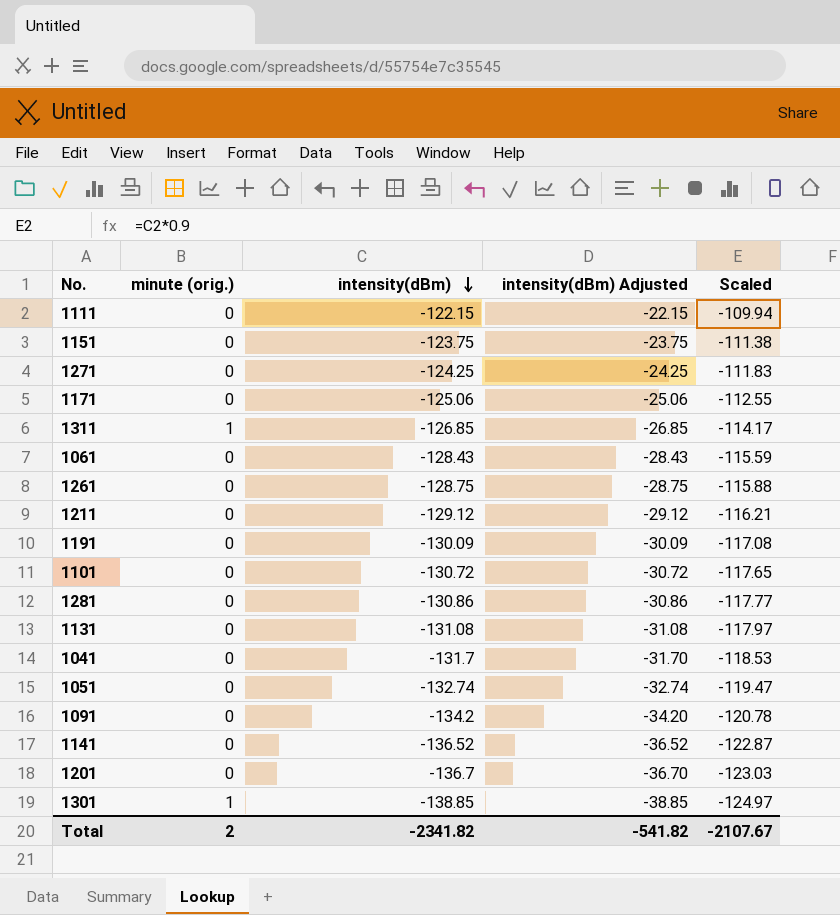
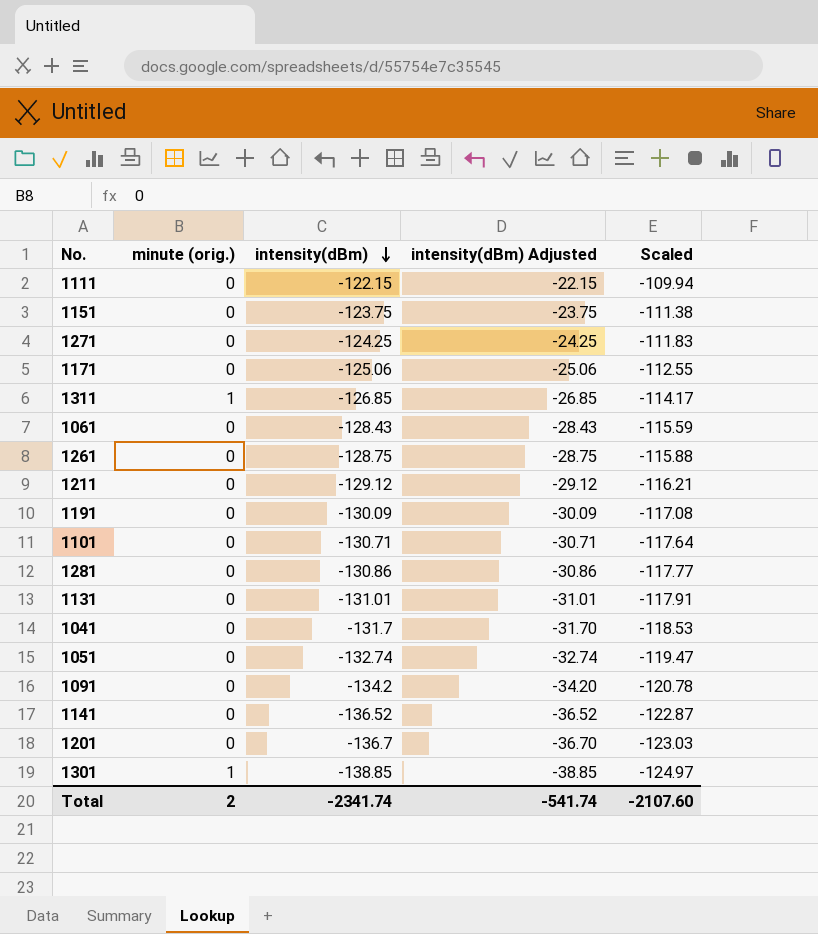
1101 | intensity(dBm): -130.72 -> -130.71
1101 | intensity(dBm) Adjusted: -30.72 -> -30.71
1101 | Scaled: -117.65 -> -117.64
1131 | intensity(dBm): -131.08 -> -131.01
1131 | intensity(dBm) Adjusted: -31.08 -> -31.01
1131 | Scaled: -117.97 -> -117.91
Total | intensity(dBm): -2341.82 -> -2341.74
Total | intensity(dBm) Adjusted: -541.82 -> -541.74
Total | Scaled: -2107.67 -> -2107.60

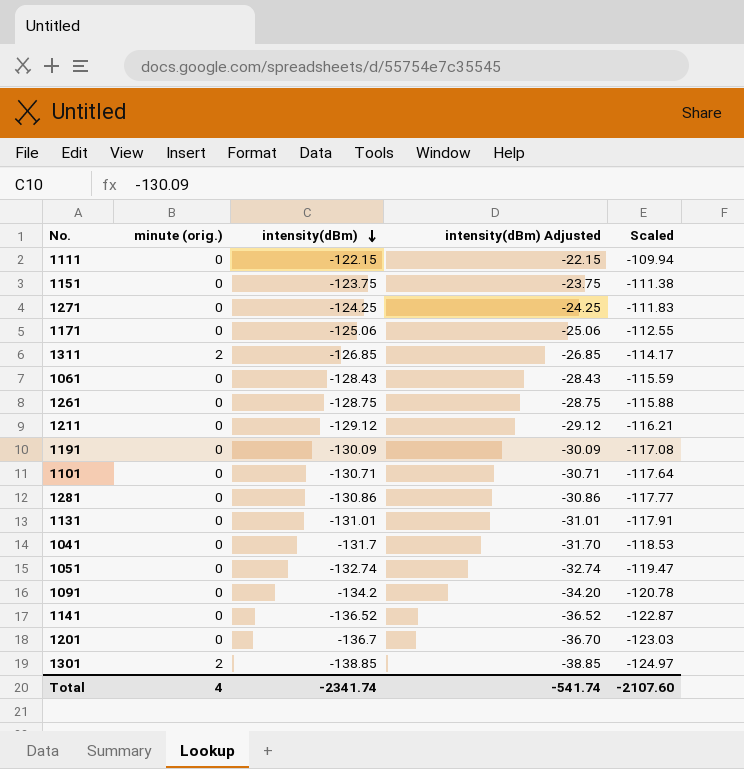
1311 | minute (orig.): 1 -> 2
1301 | minute (orig.): 1 -> 2
Total | minute (orig.): 2 -> 4

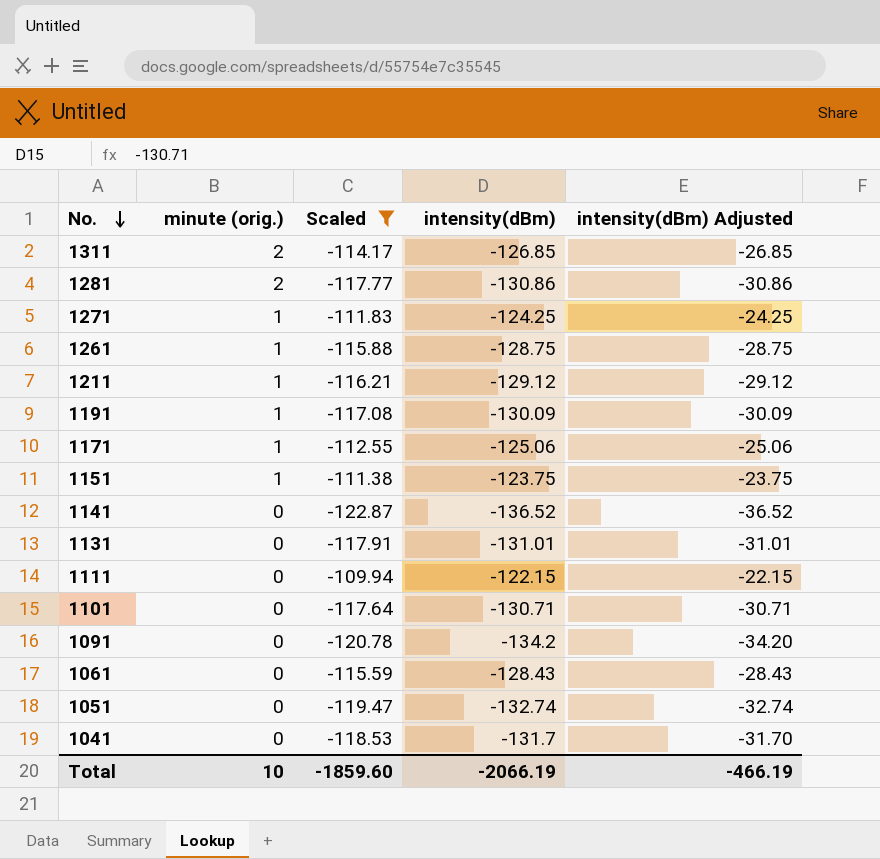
filter: none -> Scaled >= -122.87
row order: intensity(dBm) descending -> No. descending
column Scaled | position: 5 -> 3
1281 | minute (orig.): 0 -> 2
1271 | minute (orig.): 0 -> 1
1261 | minute (orig.): 0 -> 1
1211 | minute (orig.): 0 -> 1
1191 | minute (orig.): 0 -> 1
1171 | minute (orig.): 0 -> 1
1151 | minute (orig.): 0 -> 1
Total | minute (orig.): 4 -> 10
Total | Scaled: -2107.60 -> -1859.60
Total | intensity(dBm): -2341.74 -> -2066.19
Total | intensity(dBm) Adjusted: -541.74 -> -466.19

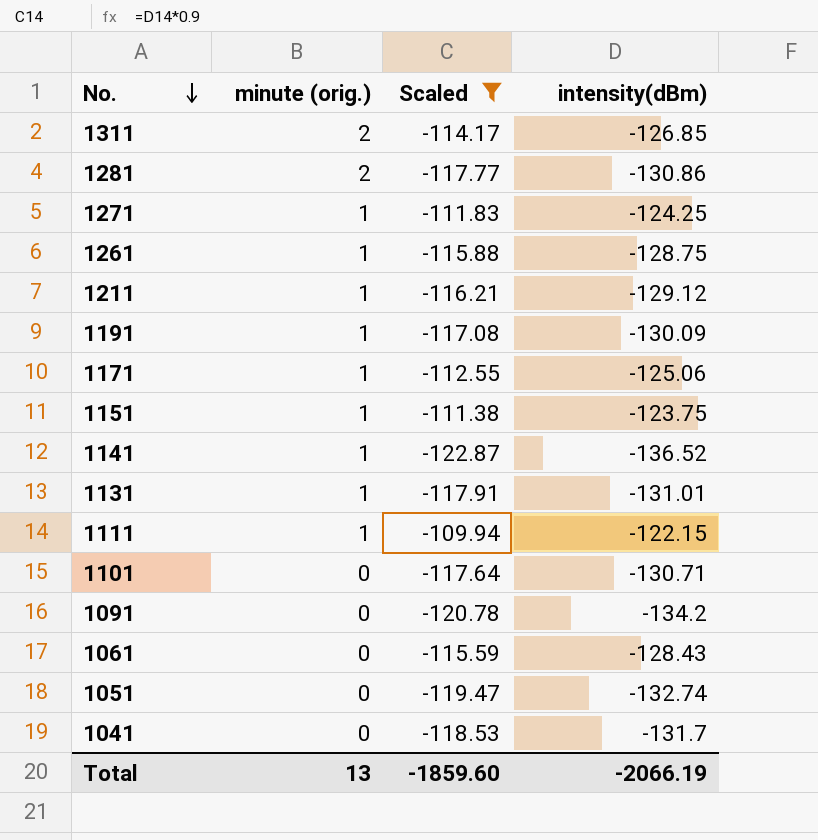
column intensity(dBm) Adjusted | formula: [intensity(dBm)] + 100 -> none
1141 | minute (orig.): 0 -> 1
1131 | minute (orig.): 0 -> 1
1111 | minute (orig.): 0 -> 1
Total | minute (orig.): 10 -> 13

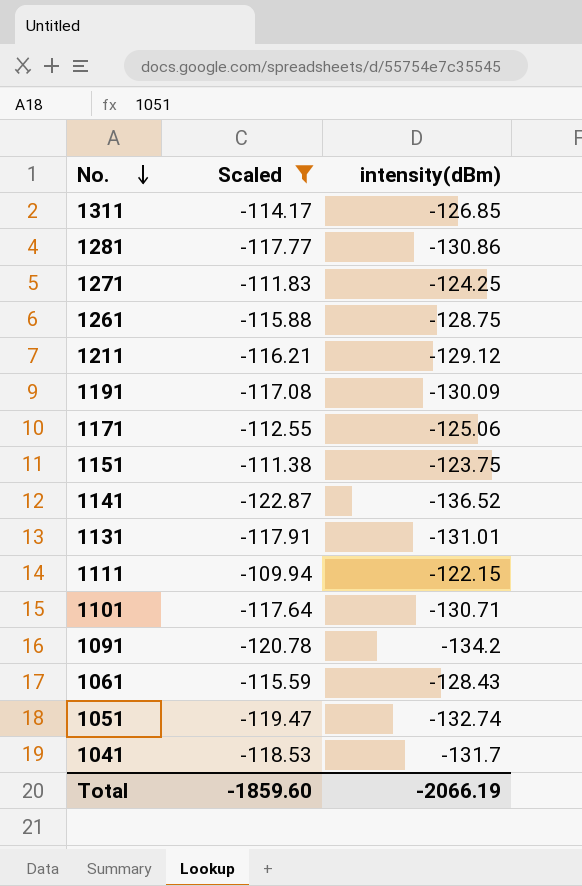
column minute (orig.) | position: 2 -> none

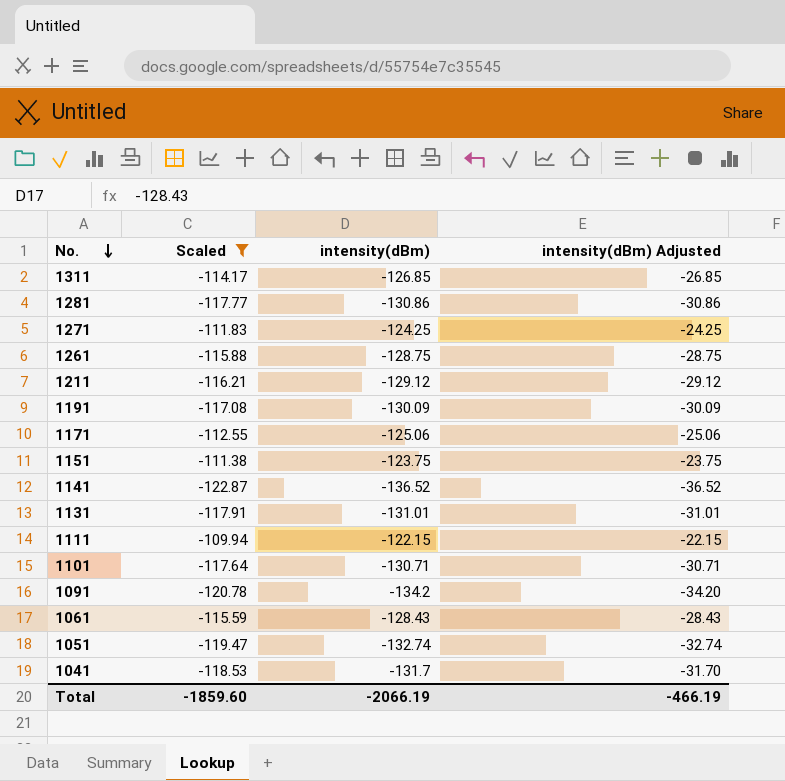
column intensity(dBm) Adjusted | formula: none -> [intensity(dBm)] + 100

